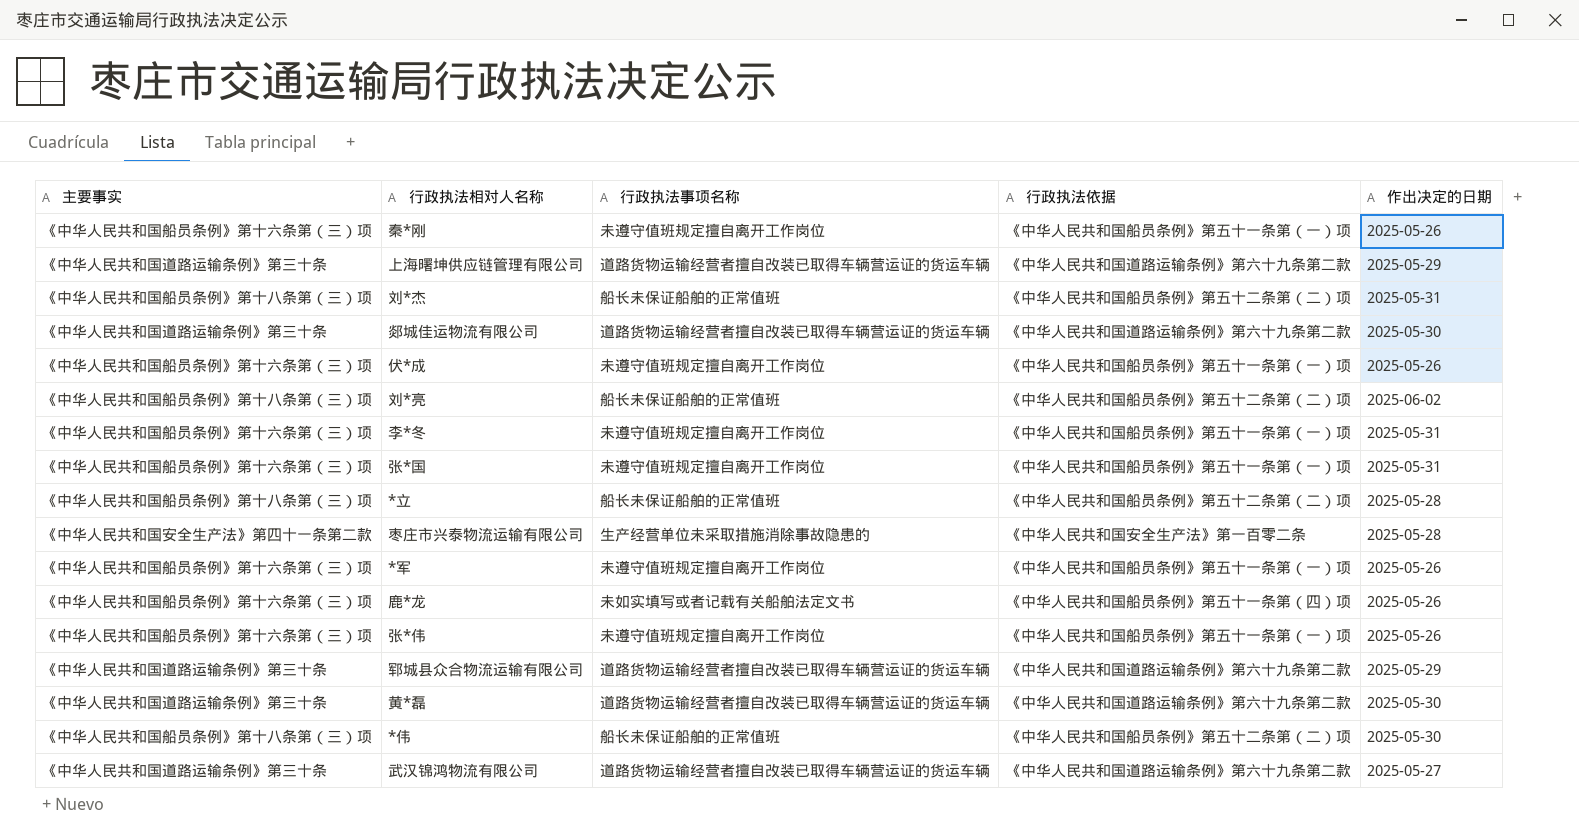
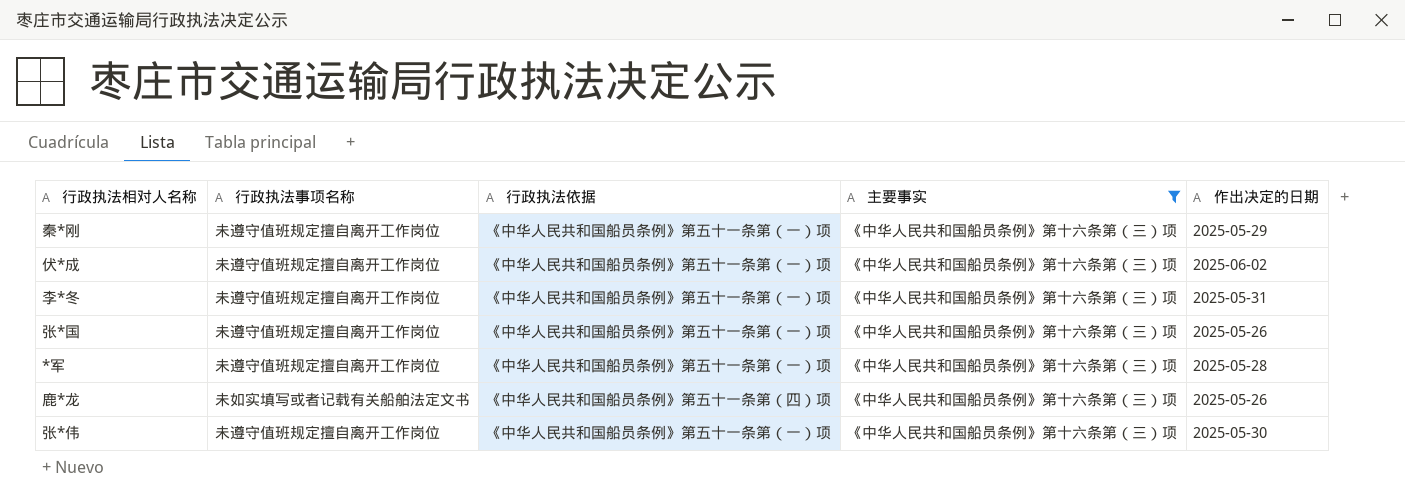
filter: none -> 主要事实 = 《中华人民共和国船员条例》第十六条第（三）项
column 主要事实 | position: 1 -> 4
秦*刚 | 作出决定的日期: 2025-05-26 -> 2025-05-29
伏*成 | 作出决定的日期: 2025-05-26 -> 2025-06-02
张*国 | 作出决定的日期: 2025-05-31 -> 2025-05-26
*军 | 作出决定的日期: 2025-05-26 -> 2025-05-28
张*伟 | 作出决定的日期: 2025-05-26 -> 2025-05-30

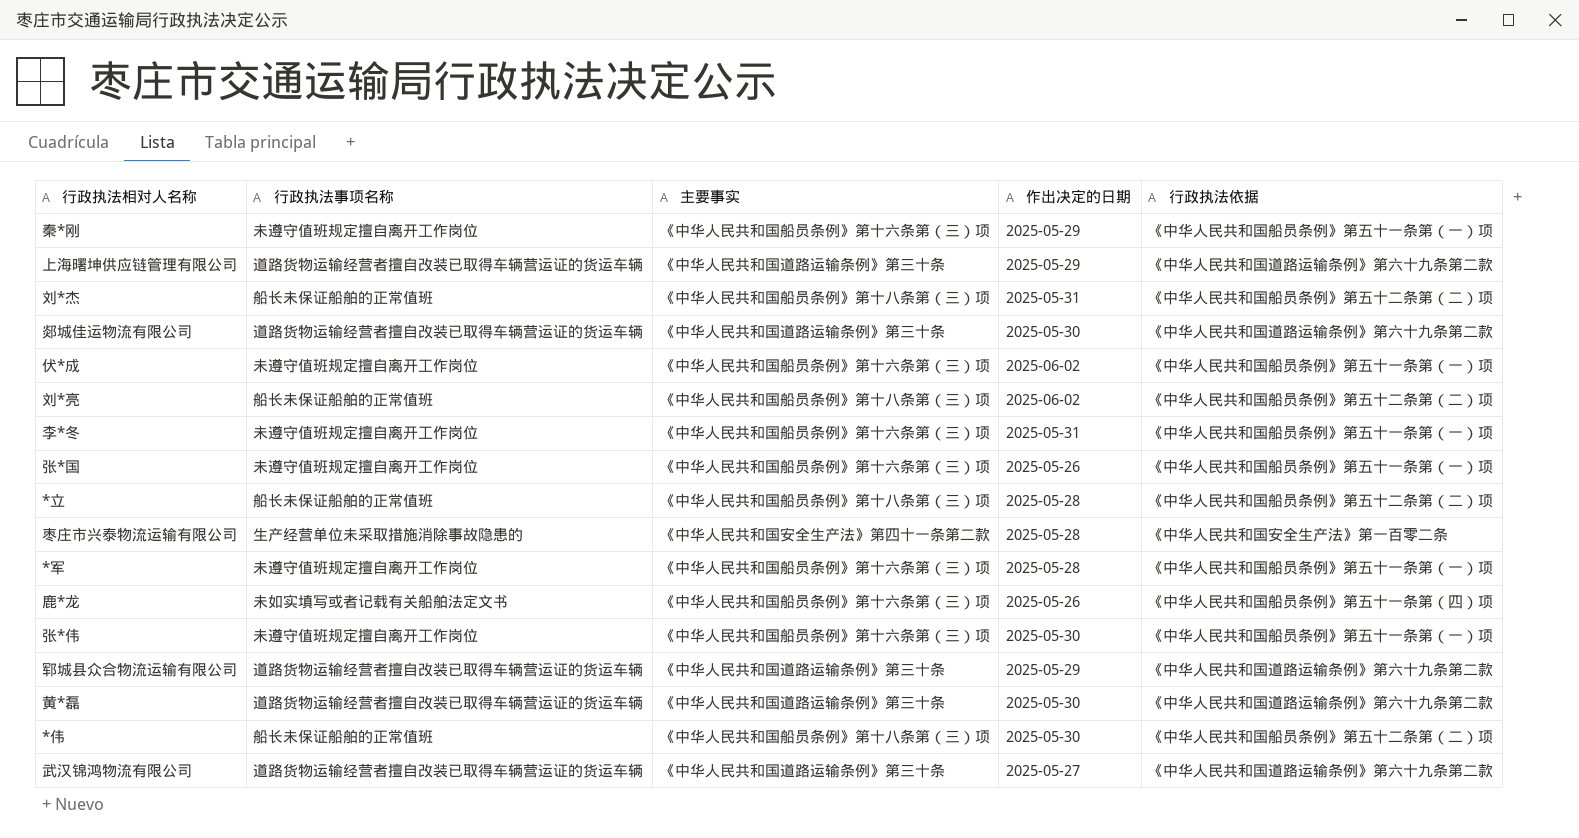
filter: 主要事实 = 《中华人民共和国船员条例》第十六条第（三）项 -> none
column 行政执法依据 | position: 3 -> 5

